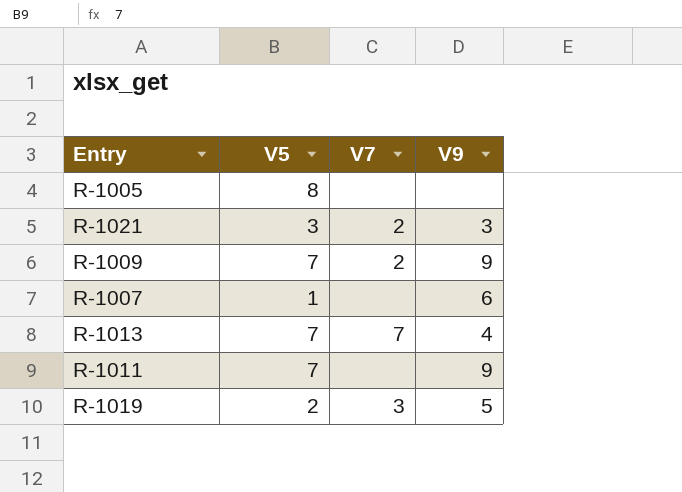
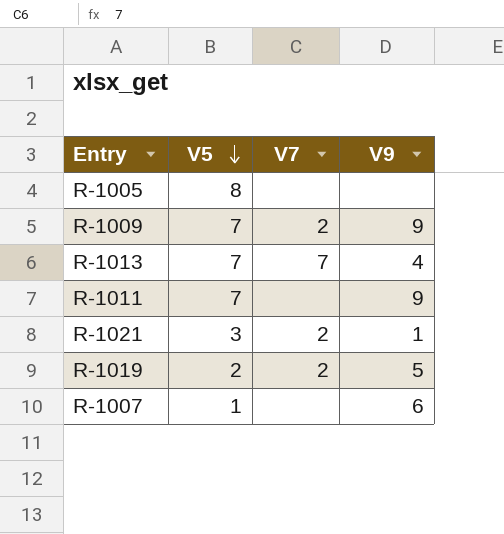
row order: none -> V5 descending
R-1021 | V9: 3 -> 1
R-1019 | V7: 3 -> 2

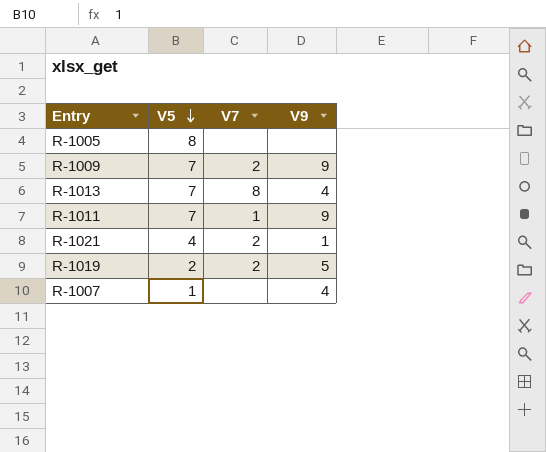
R-1013 | V7: 7 -> 8
R-1011 | V7: none -> 1
R-1021 | V5: 3 -> 4
R-1007 | V9: 6 -> 4

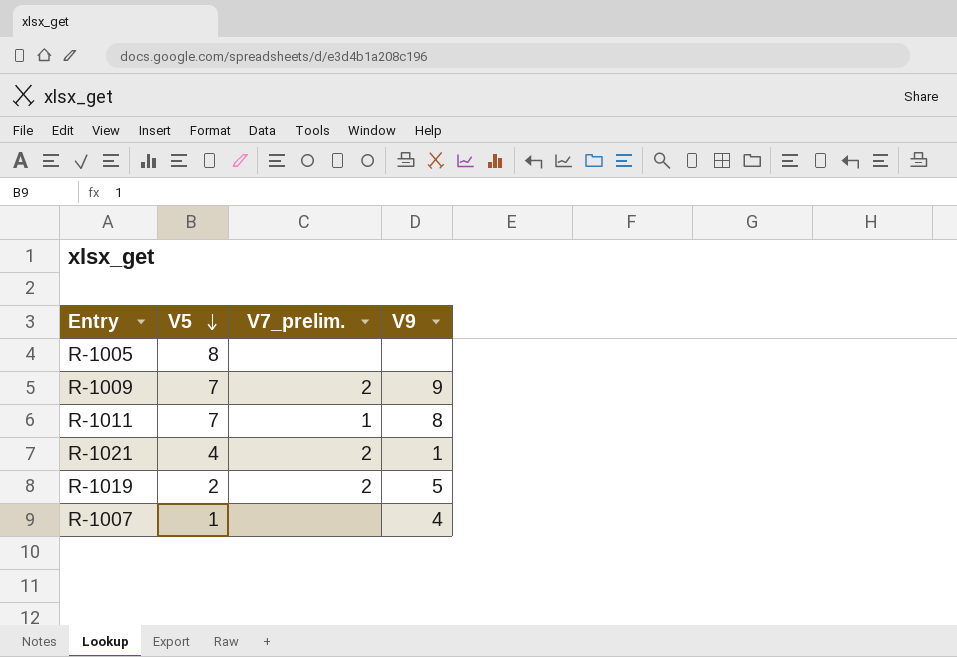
column name: V7 -> V7_prelim.
row R-1013: 7 | 8 | 4 -> none
R-1011 | V9: 9 -> 8

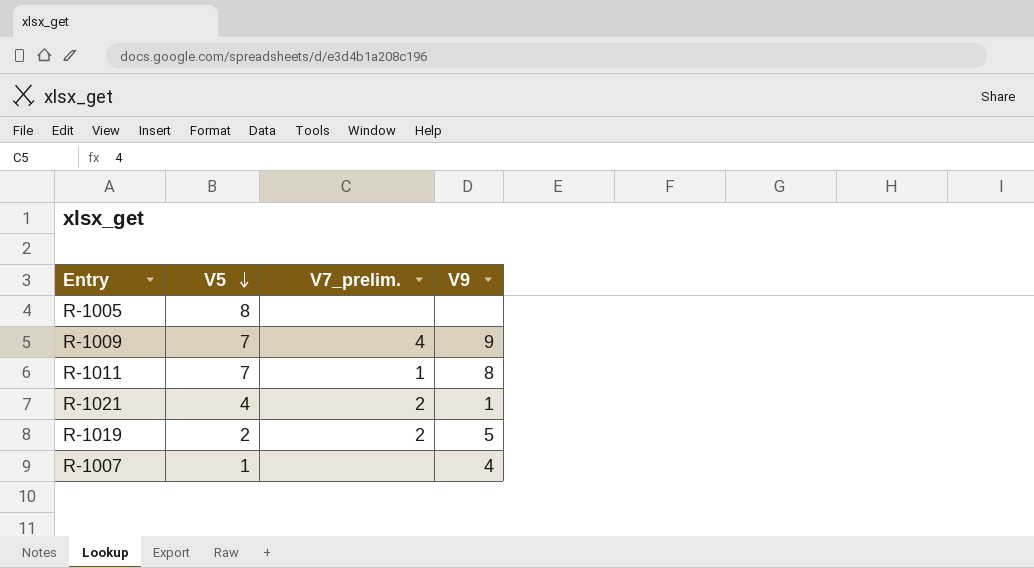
R-1009 | V7_prelim.: 2 -> 4

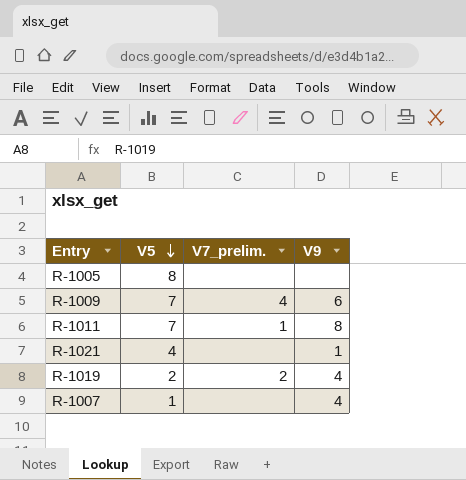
R-1009 | V9: 9 -> 6
R-1021 | V7_prelim.: 2 -> none
R-1019 | V9: 5 -> 4

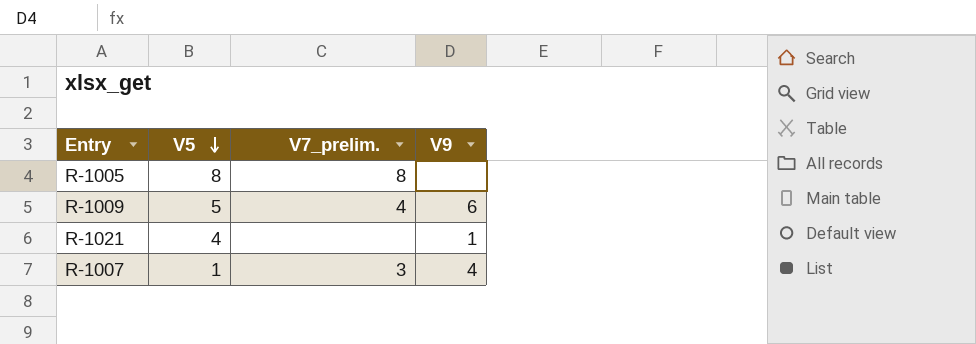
row R-1011: 7 | 1 | 8 -> none
row R-1019: 2 | 2 | 4 -> none
R-1005 | V7_prelim.: none -> 8
R-1009 | V5: 7 -> 5
R-1007 | V7_prelim.: none -> 3

